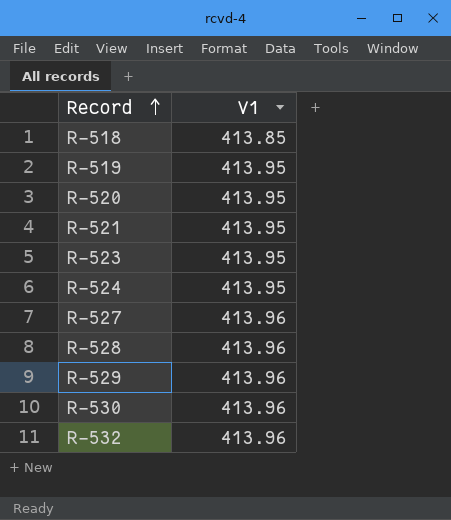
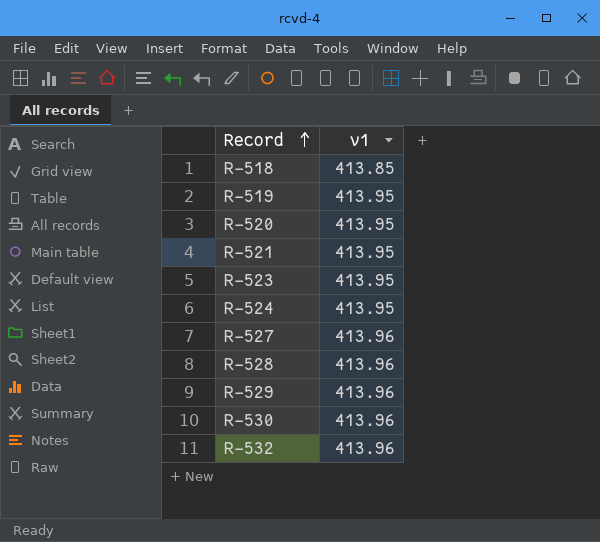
column name: V1 -> v1

